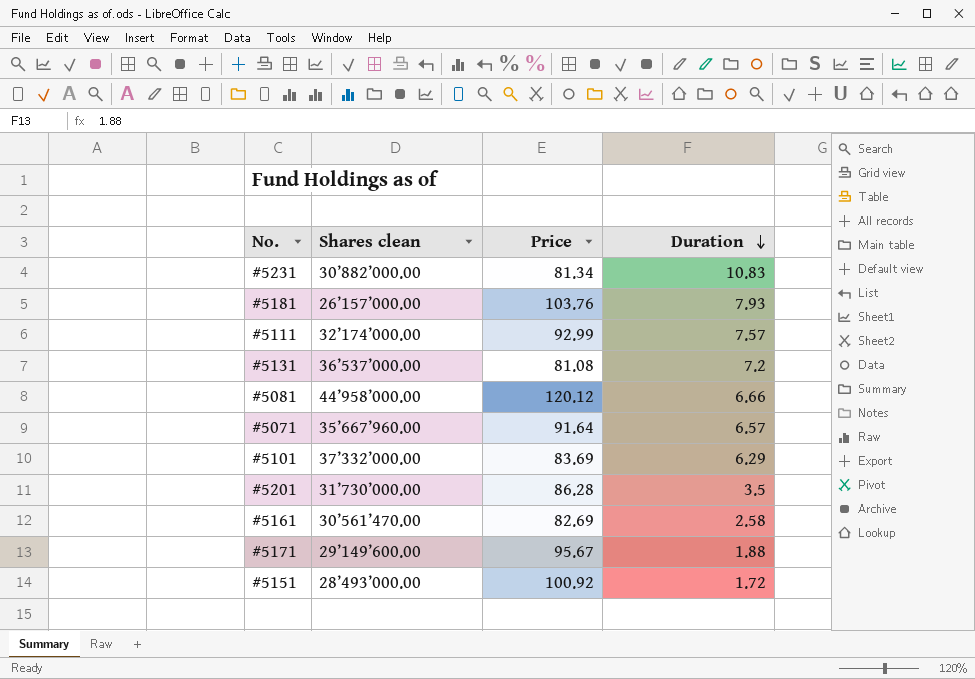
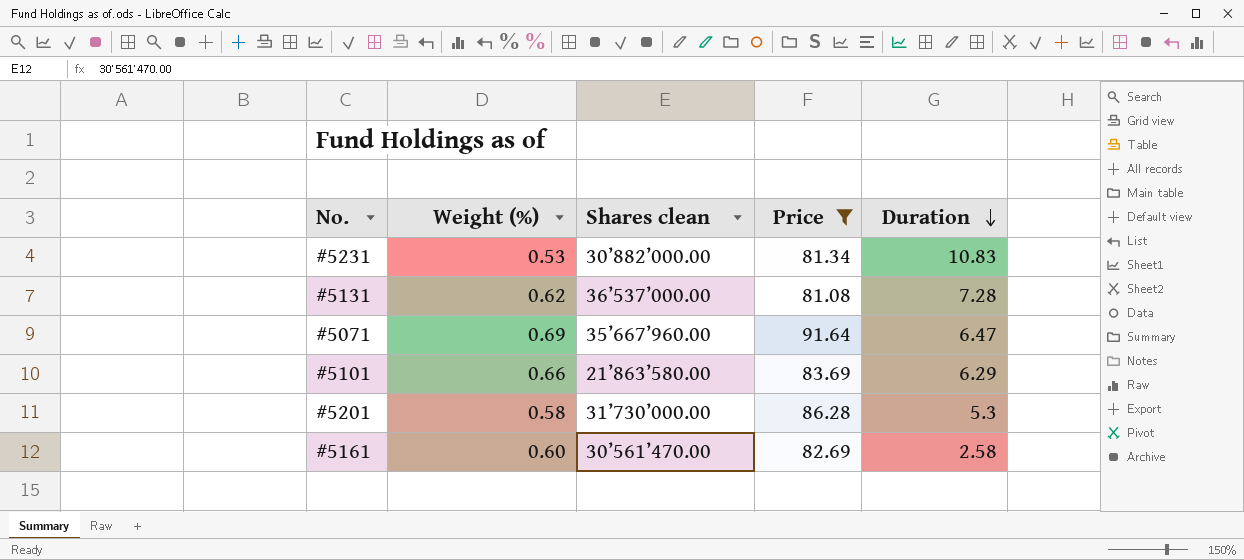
filter: none -> Price <= 91.64
column Weight (%) | position: none -> 2
#5131 | Duration: 7.2 -> 7.28
#5071 | Duration: 6.57 -> 6.47
#5101 | Shares clean: 37’332’000.00 -> 21’863’580.00
#5201 | Duration: 3.5 -> 5.3

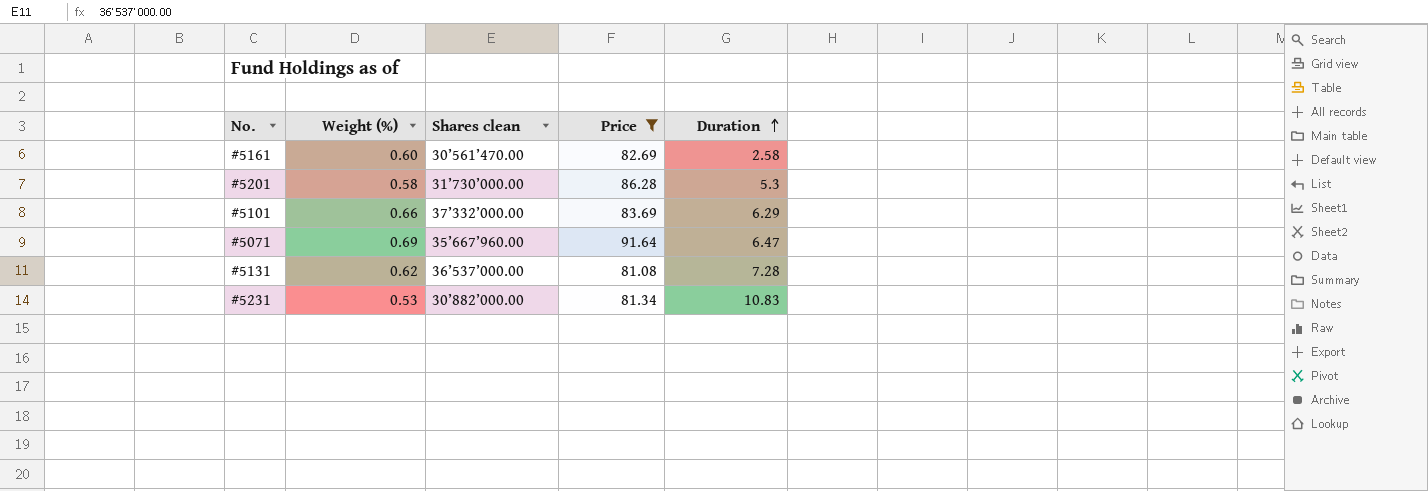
row order: Duration descending -> Duration ascending
#5101 | Shares clean: 21’863’580.00 -> 37’332’000.00

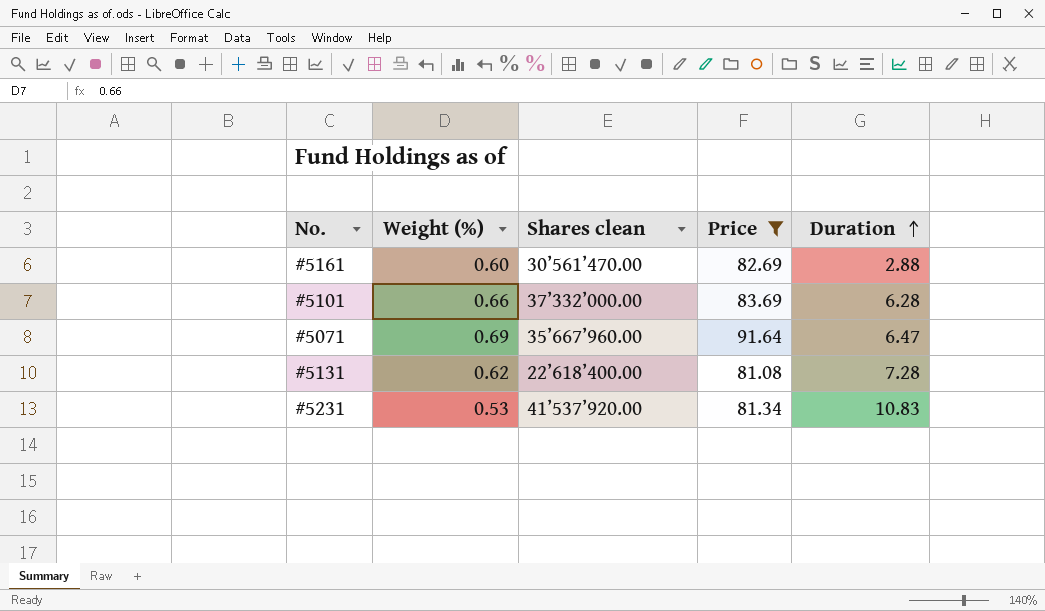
row #5201: 0.58 | 31’730’000.00 | 86.28 | 5.3 -> none
#5161 | Duration: 2.58 -> 2.88
#5101 | Duration: 6.29 -> 6.28
#5131 | Shares clean: 36’537’000.00 -> 22’618’400.00
#5231 | Shares clean: 30’882’000.00 -> 41’537’920.00

